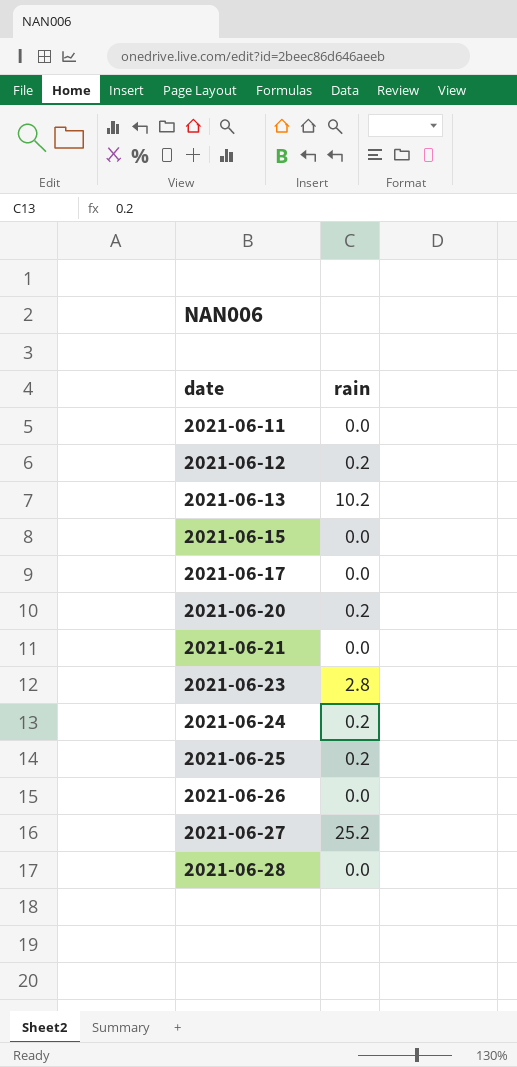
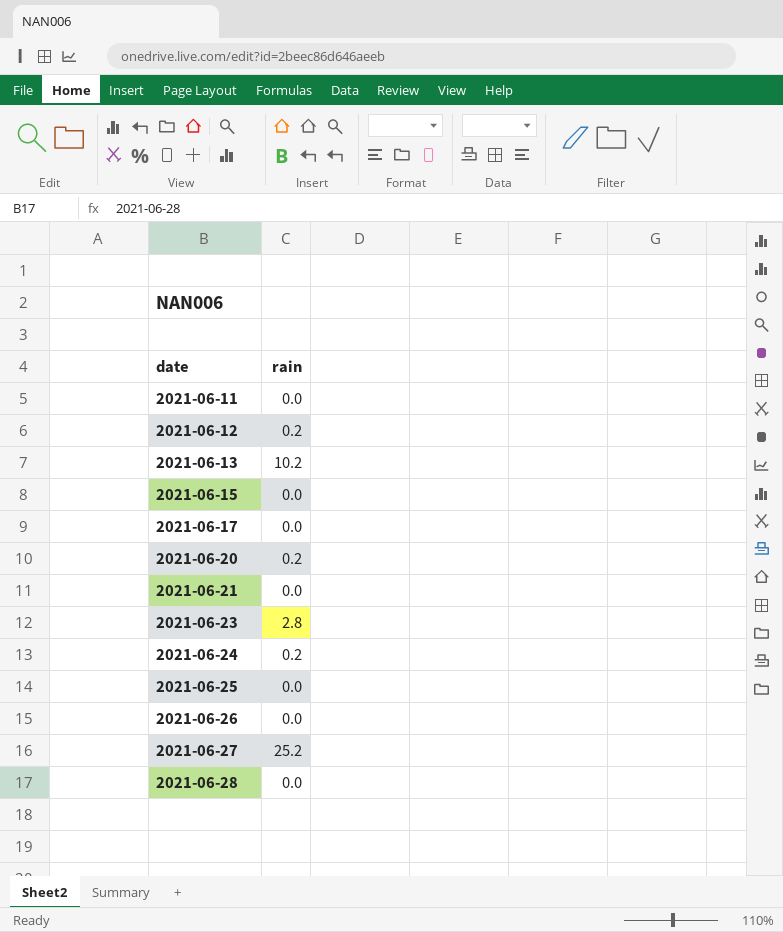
2021-06-25 | rain: 0.2 -> 0.0

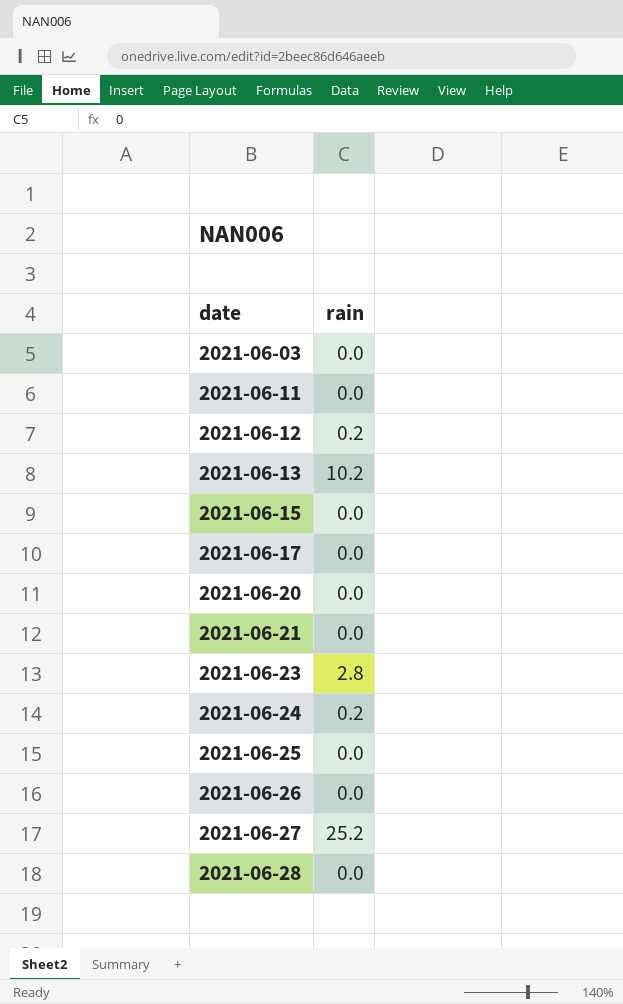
row 2021-06-03: none -> 0.0
2021-06-20 | rain: 0.2 -> 0.0

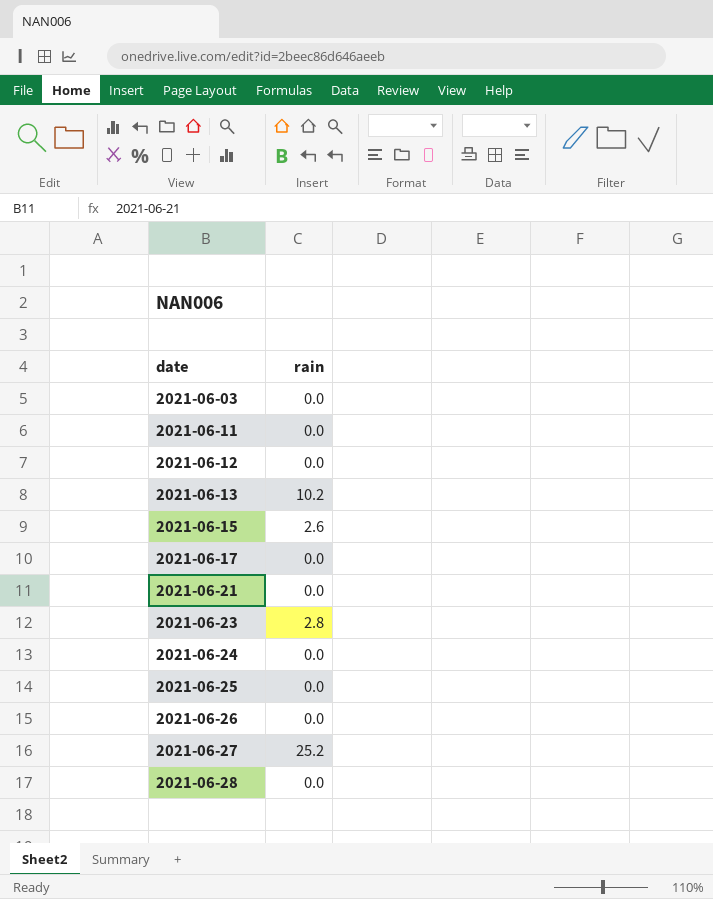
row 2021-06-20: 0.0 -> none
2021-06-12 | rain: 0.2 -> 0.0
2021-06-15 | rain: 0.0 -> 2.6
2021-06-24 | rain: 0.2 -> 0.0

